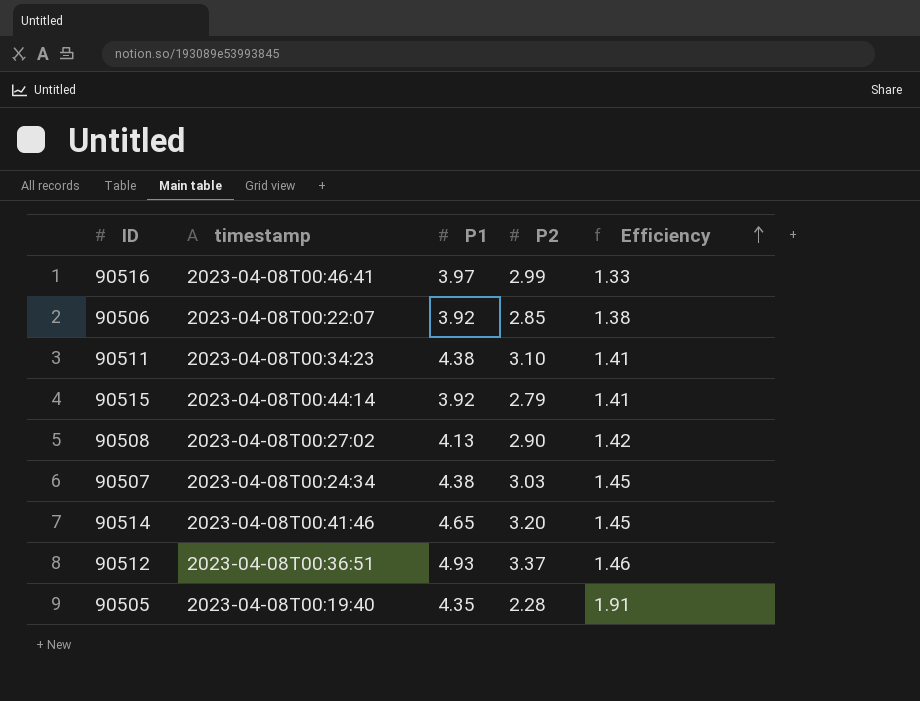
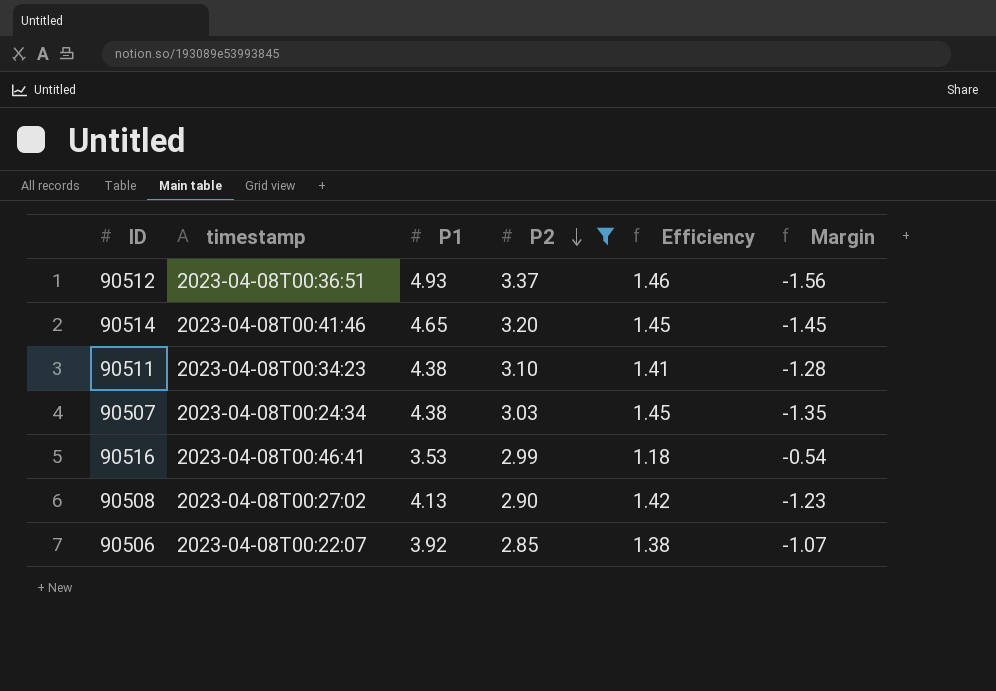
filter: none -> P2 >= 2.85
row order: Efficiency ascending -> P2 descending
column Margin | formula: none -> [P2] - [P1]
90516 | P1: 3.97 -> 3.53
90516 | Efficiency: 1.33 -> 1.18

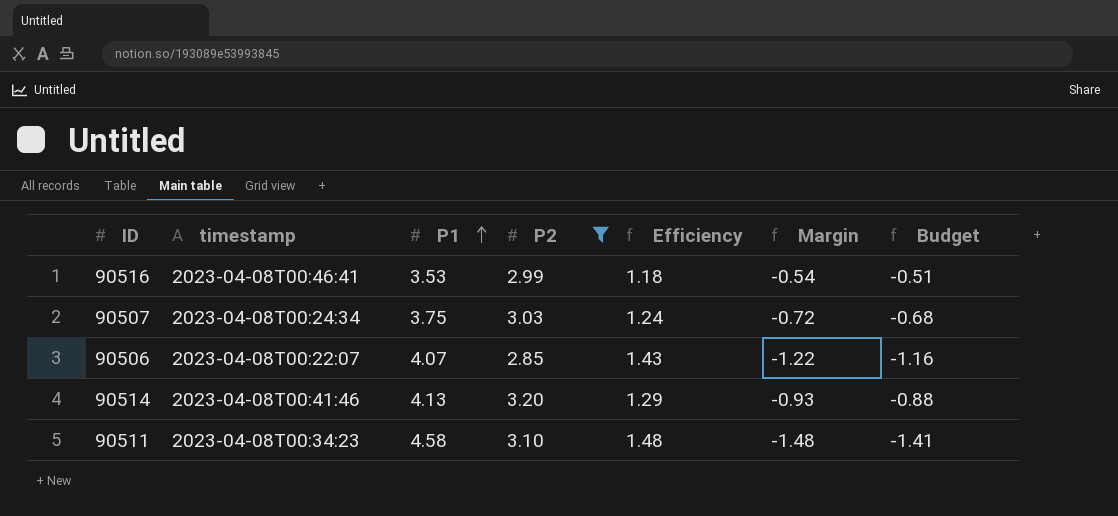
row order: P2 descending -> P1 ascending
column Budget | formula: none -> [Margin] * 0.95
row 90512: 2023-04-08T00:36:51 | 4.93 | 3.37 | 1.46 | -1.56 -> none
row 90508: 2023-04-08T00:27:02 | 4.13 | 2.90 | 1.42 | -1.23 -> none
90507 | P1: 4.38 -> 3.75
90507 | Efficiency: 1.45 -> 1.24
90507 | Margin: -1.35 -> -0.72
90506 | P1: 3.92 -> 4.07
90506 | Efficiency: 1.38 -> 1.43
90506 | Margin: -1.07 -> -1.22
90514 | P1: 4.65 -> 4.13
90514 | Efficiency: 1.45 -> 1.29
90514 | Margin: -1.45 -> -0.93
90511 | P1: 4.38 -> 4.58
90511 | Efficiency: 1.41 -> 1.48
90511 | Margin: -1.28 -> -1.48

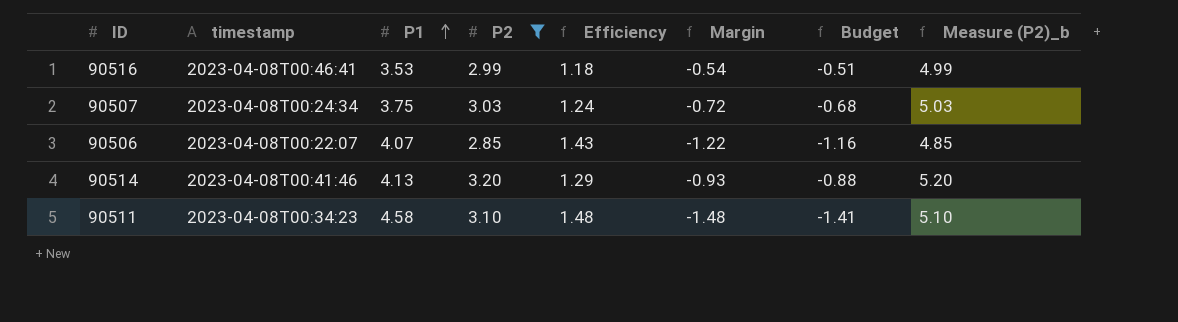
column Measure (P2)_b | formula: none -> [P2] + 2

